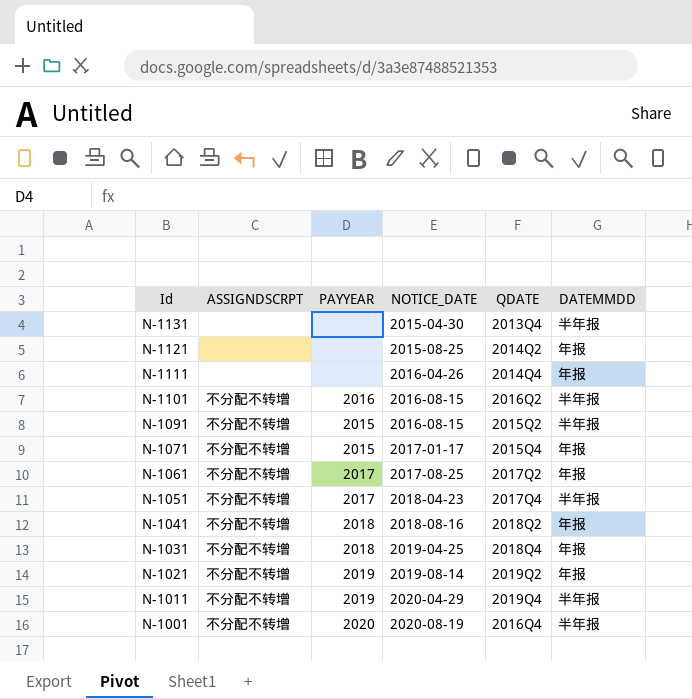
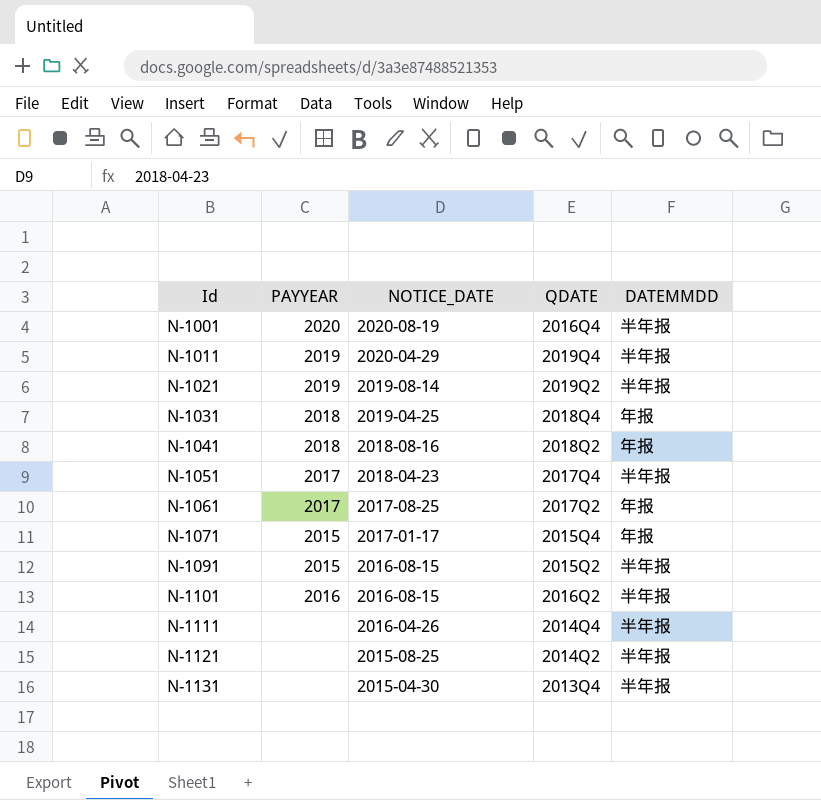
row order: Id descending -> Id ascending
column ASSIGNDSCRPT | position: 2 -> none
N-1021 | DATEMMDD: 年报 -> 半年报
N-1111 | DATEMMDD: 年报 -> 半年报
N-1121 | DATEMMDD: 年报 -> 半年报

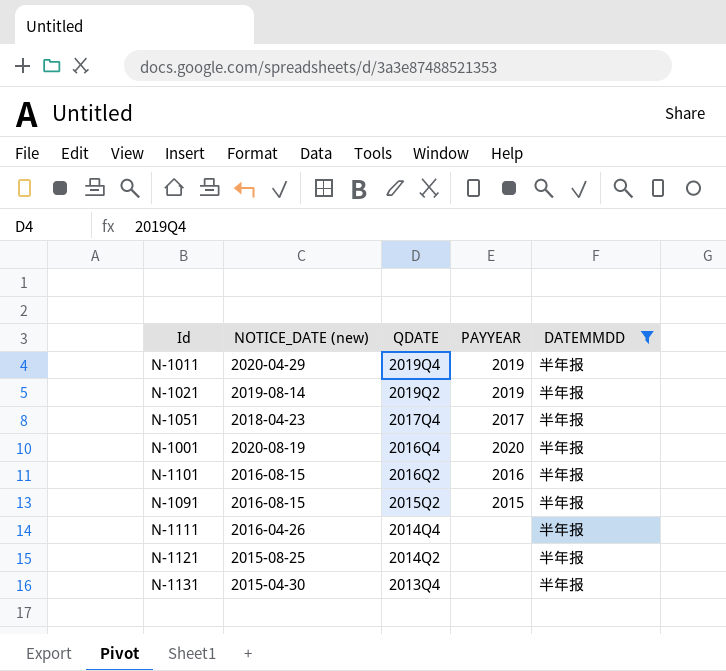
filter: none -> DATEMMDD = 半年报
row order: Id ascending -> QDATE descending
column name: NOTICE_DATE -> NOTICE_DATE (new)
column PAYYEAR | position: 2 -> 4

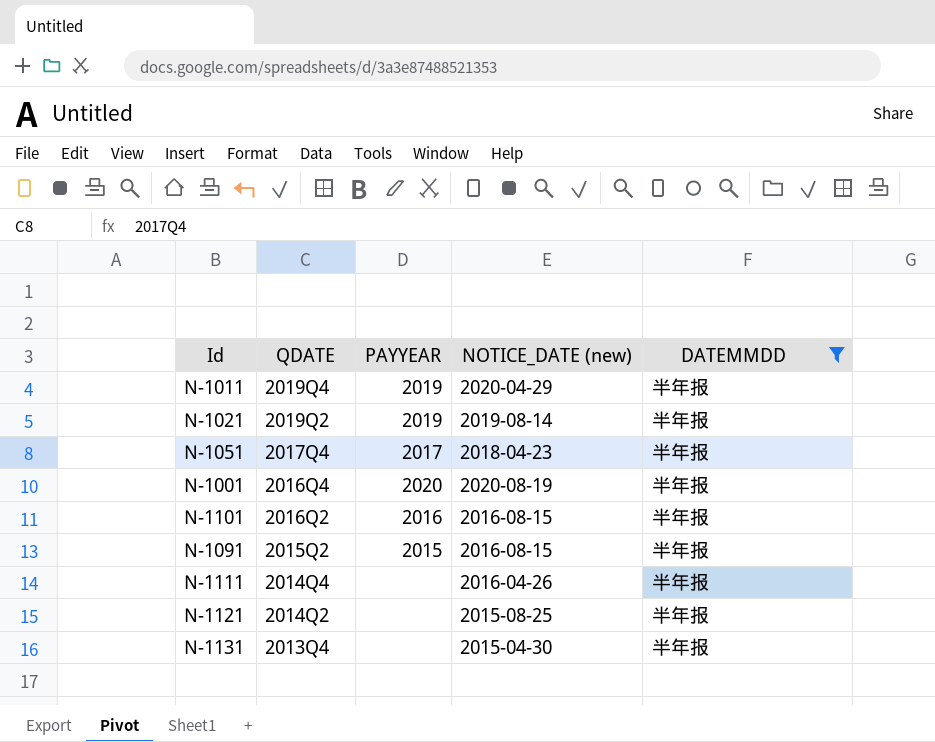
column NOTICE_DATE (new) | position: 2 -> 4

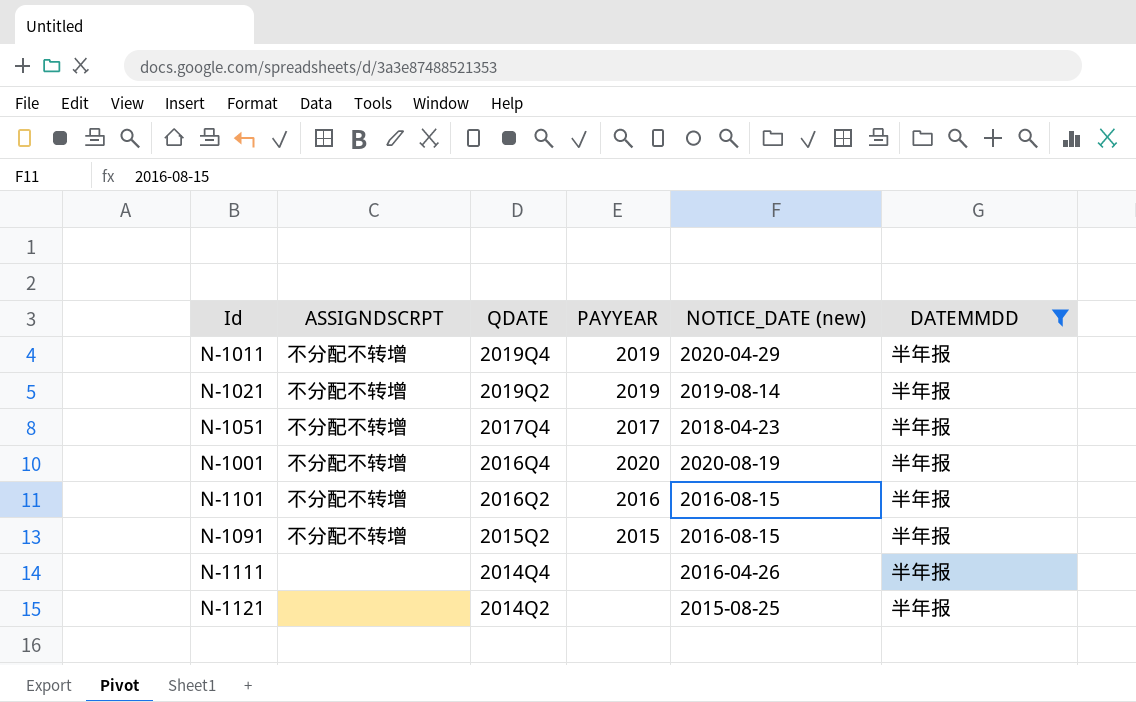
column ASSIGNDSCRPT | position: none -> 2
row N-1131: 2013Q4 | none | 2015-04-30 | 半年报 -> none

